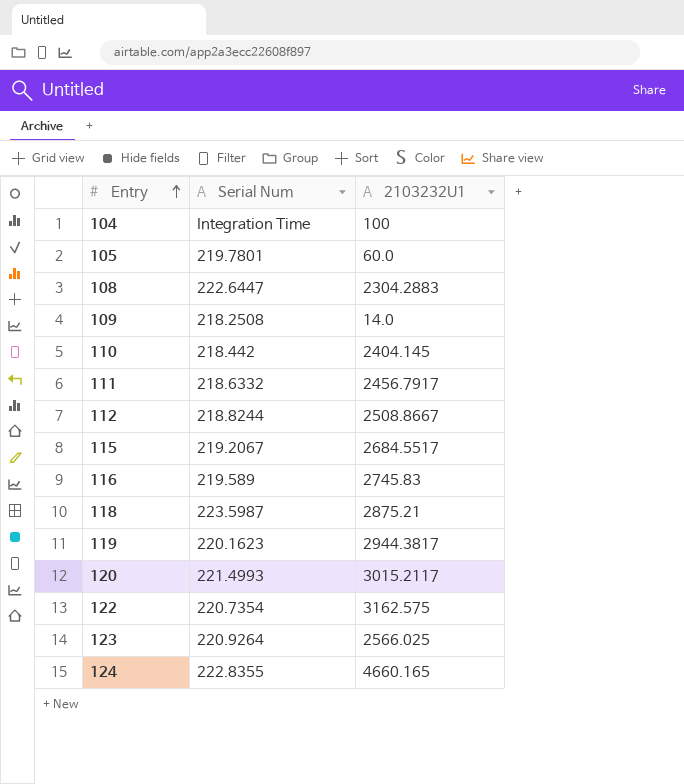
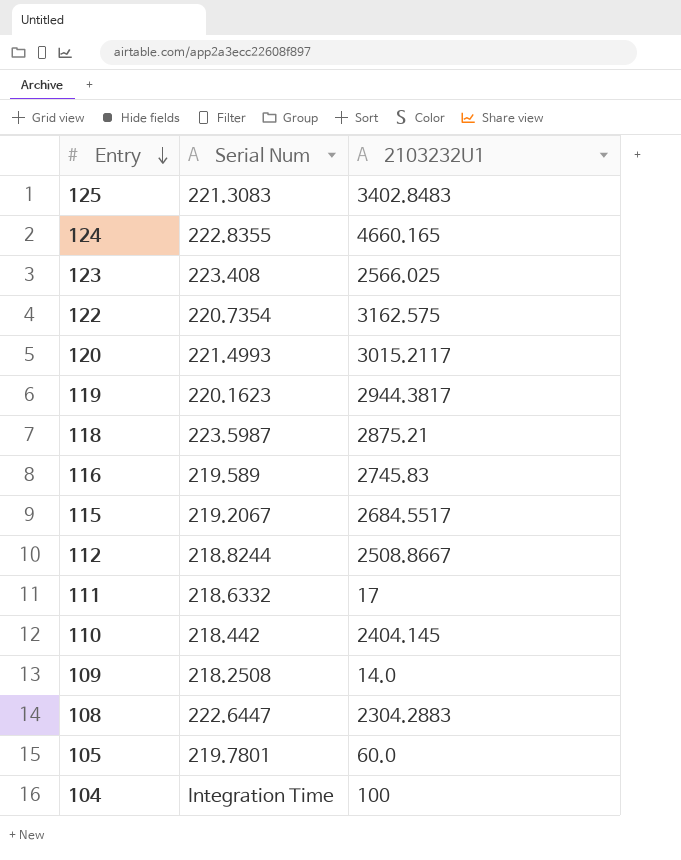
row order: Entry ascending -> Entry descending
row 125: none -> 221.3083 | 3402.8483
123 | Serial Num: 220.9264 -> 223.408
111 | 2103232U1: 2456.7917 -> 17

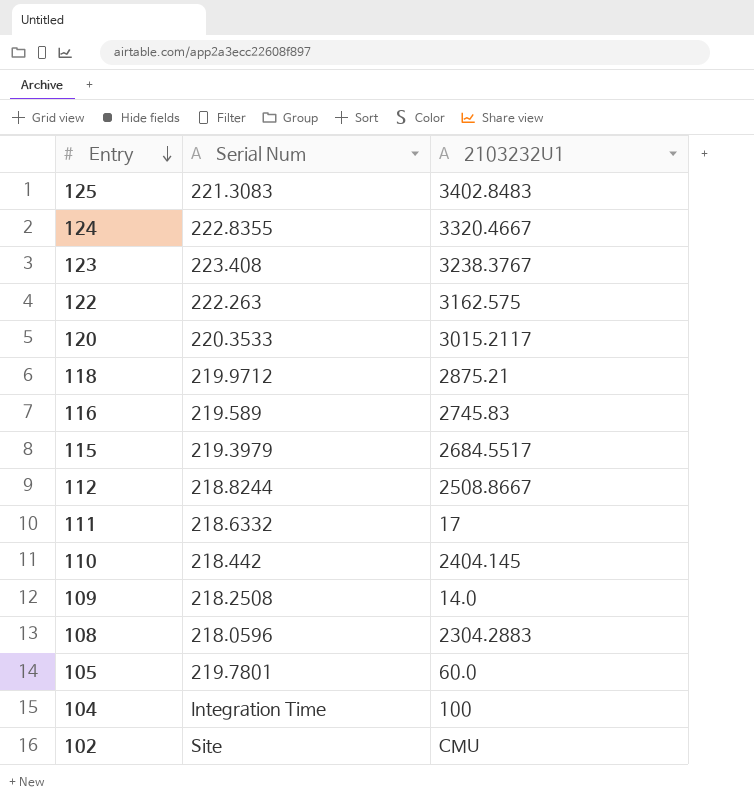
row 119: 220.1623 | 2944.3817 -> none
124 | 2103232U1: 4660.165 -> 3320.4667
123 | 2103232U1: 2566.025 -> 3238.3767
122 | Serial Num: 220.7354 -> 222.263
120 | Serial Num: 221.4993 -> 220.3533
118 | Serial Num: 223.5987 -> 219.9712
115 | Serial Num: 219.2067 -> 219.3979
108 | Serial Num: 222.6447 -> 218.0596
row 102: none -> Site | CMU

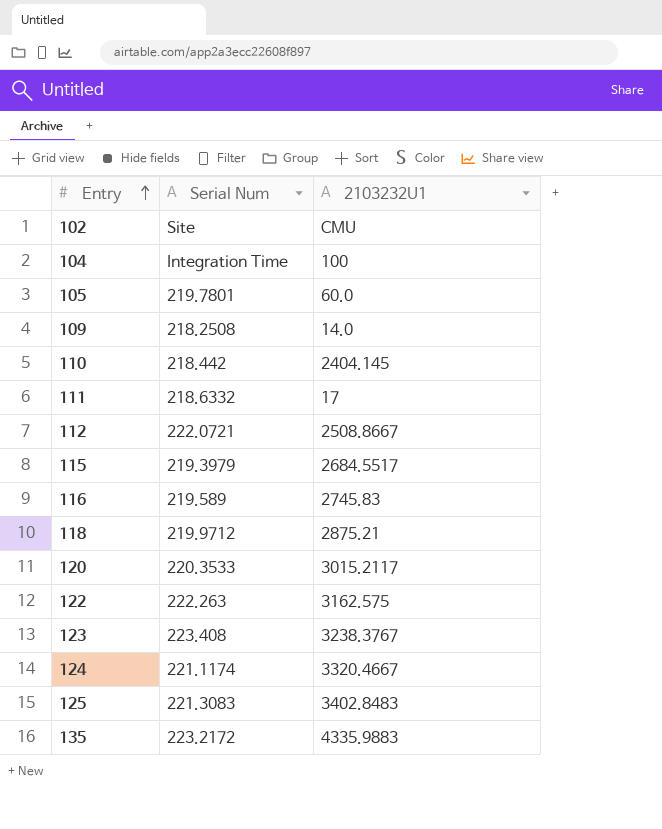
row order: Entry descending -> Entry ascending
row 108: 218.0596 | 2304.2883 -> none
112 | Serial Num: 218.8244 -> 222.0721
124 | Serial Num: 222.8355 -> 221.1174
row 135: none -> 223.2172 | 4335.9883

